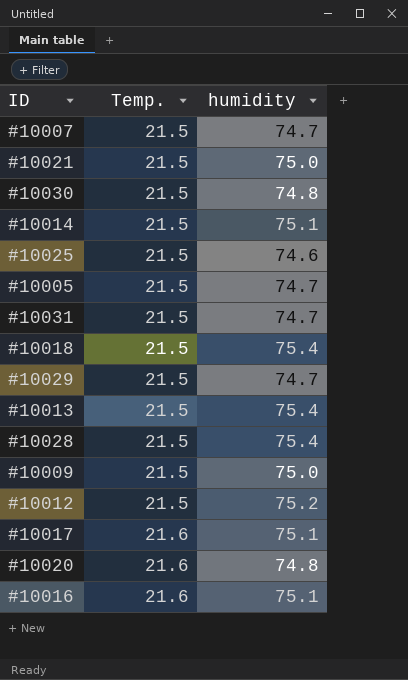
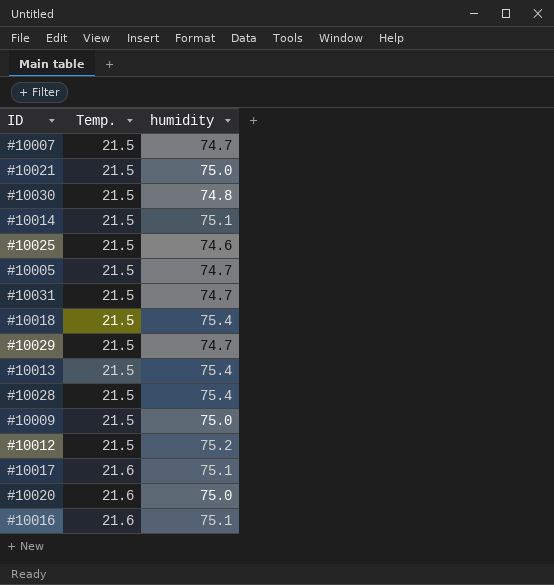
#10020 | humidity: 74.8 -> 75.0

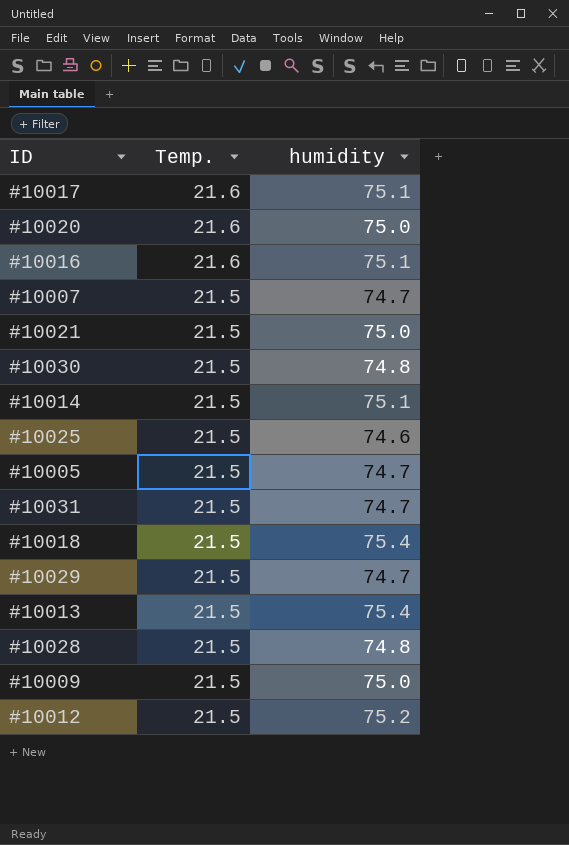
row order: Temp. ascending -> Temp. descending
#10028 | humidity: 75.4 -> 74.8

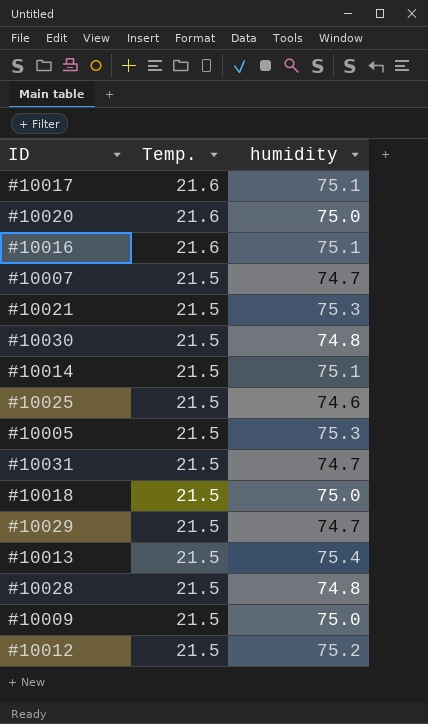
#10021 | humidity: 75.0 -> 75.3
#10005 | humidity: 74.7 -> 75.3
#10018 | humidity: 75.4 -> 75.0

